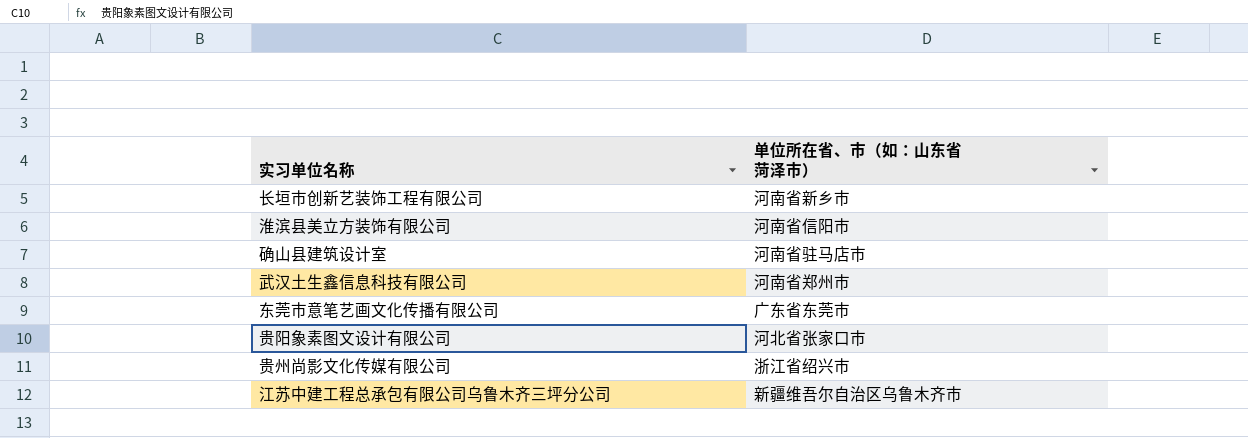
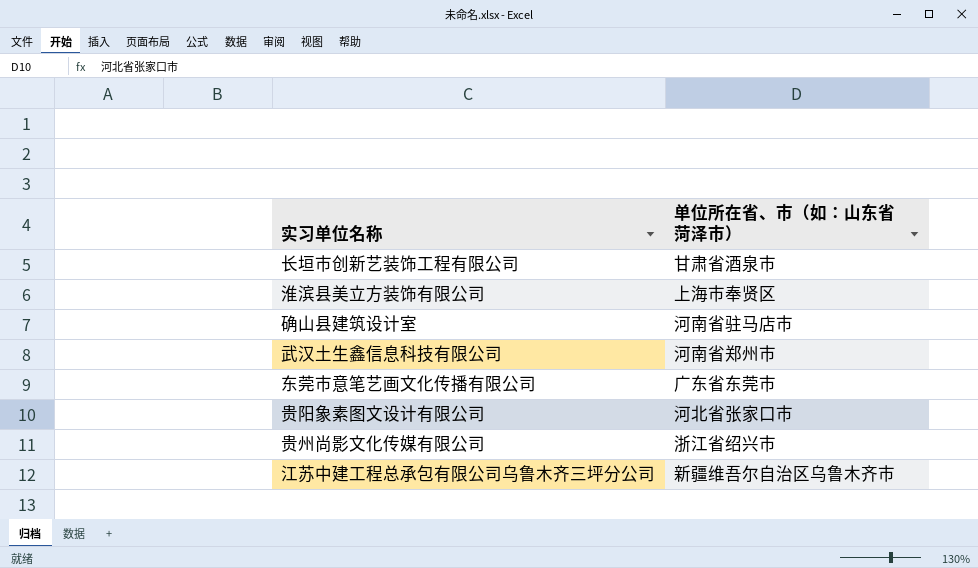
长垣市创新艺装饰工程有限公司 | 单位所在省、市（如：山东省菏泽市）: 河南省新乡市 -> 甘肃省酒泉市
淮滨县美立方装饰有限公司 | 单位所在省、市（如：山东省菏泽市）: 河南省信阳市 -> 上海市奉贤区

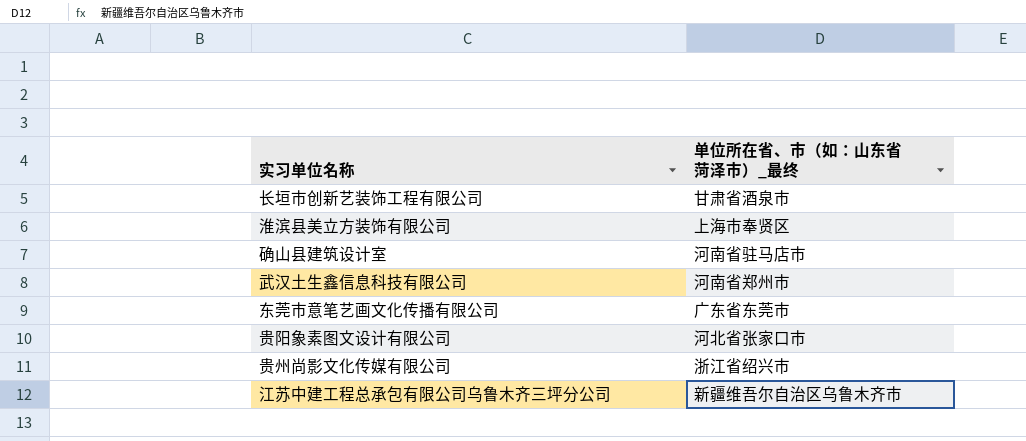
column name: 单位所在省、市（如：山东省菏泽市） -> 单位所在省、市（如：山东省菏泽市）_最终

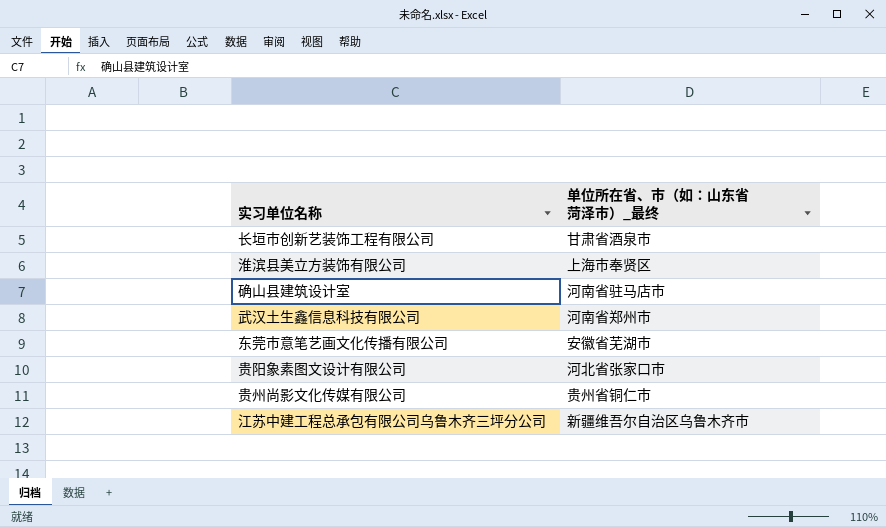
东莞市意笔艺画文化传播有限公司 | 单位所在省、市（如：山东省菏泽市）_最终: 广东省东莞市 -> 安徽省芜湖市
贵州尚影文化传媒有限公司 | 单位所在省、市（如：山东省菏泽市）_最终: 浙江省绍兴市 -> 贵州省铜仁市

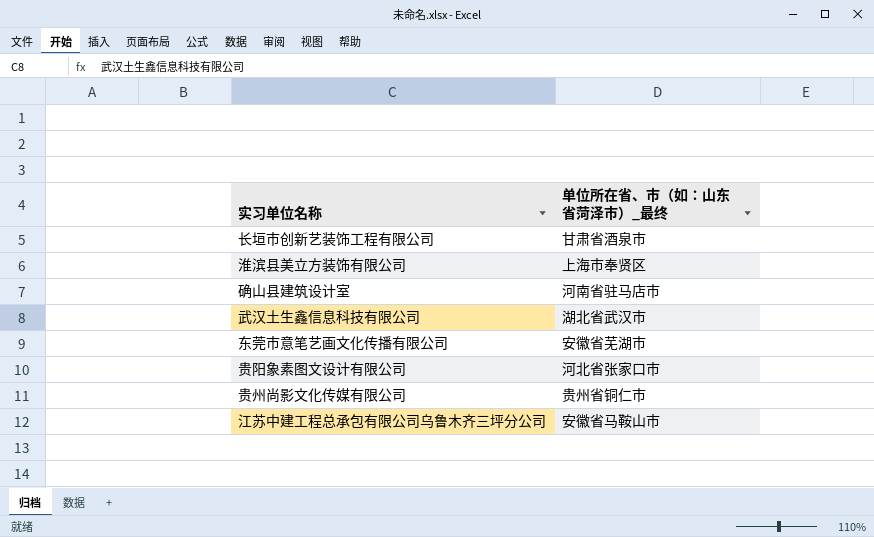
武汉土生鑫信息科技有限公司 | 单位所在省、市（如：山东省菏泽市）_最终: 河南省郑州市 -> 湖北省武汉市
江苏中建工程总承包有限公司乌鲁木齐三坪分公司 | 单位所在省、市（如：山东省菏泽市）_最终: 新疆维吾尔自治区乌鲁木齐市 -> 安徽省马鞍山市

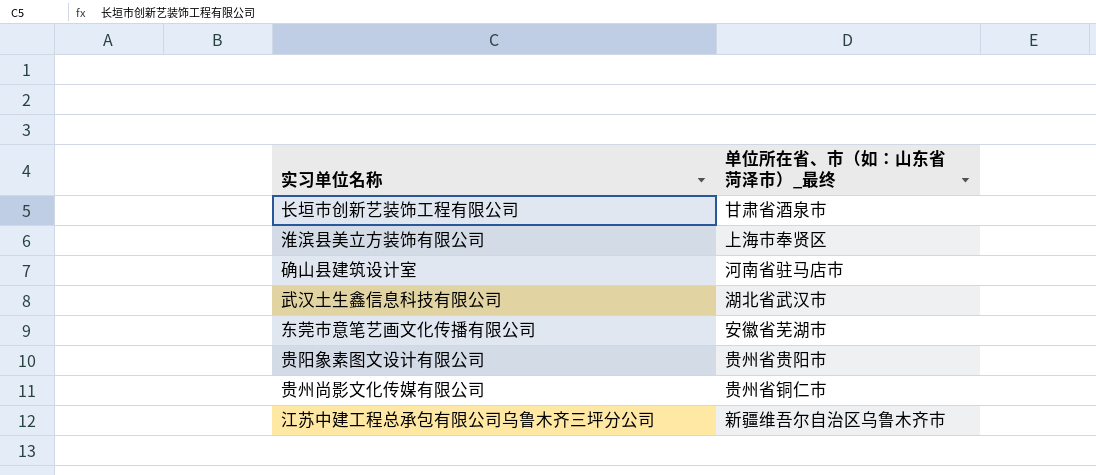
贵阳象素图文设计有限公司 | 单位所在省、市（如：山东省菏泽市）_最终: 河北省张家口市 -> 贵州省贵阳市
江苏中建工程总承包有限公司乌鲁木齐三坪分公司 | 单位所在省、市（如：山东省菏泽市）_最终: 安徽省马鞍山市 -> 新疆维吾尔自治区乌鲁木齐市

